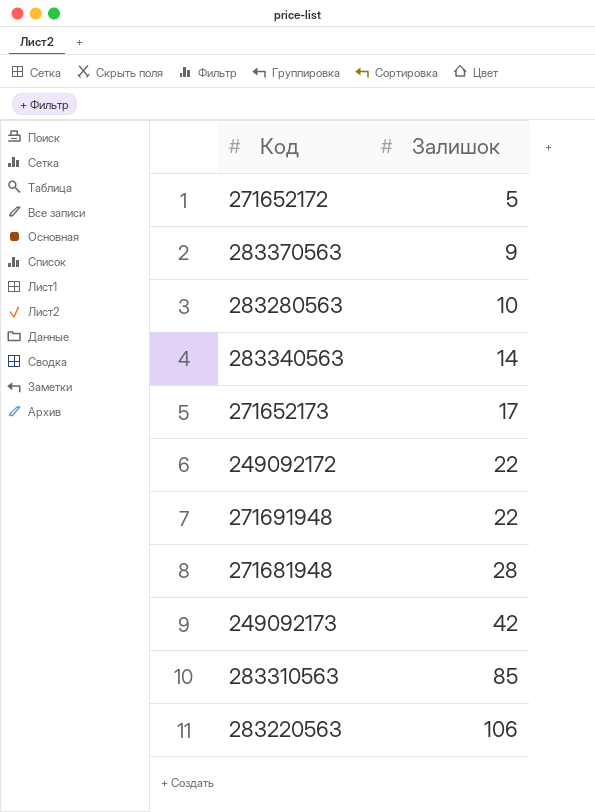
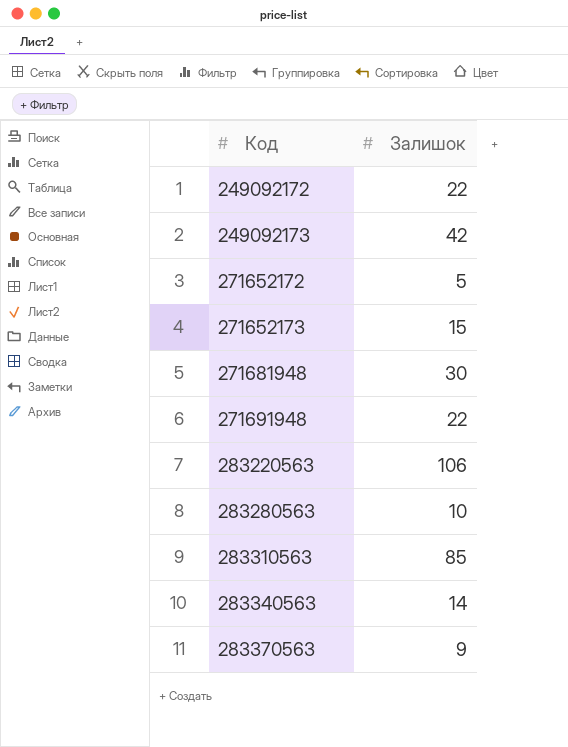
row order: Залишок ascending -> Код ascending
271652173 | Залишок: 17 -> 15
271681948 | Залишок: 28 -> 30

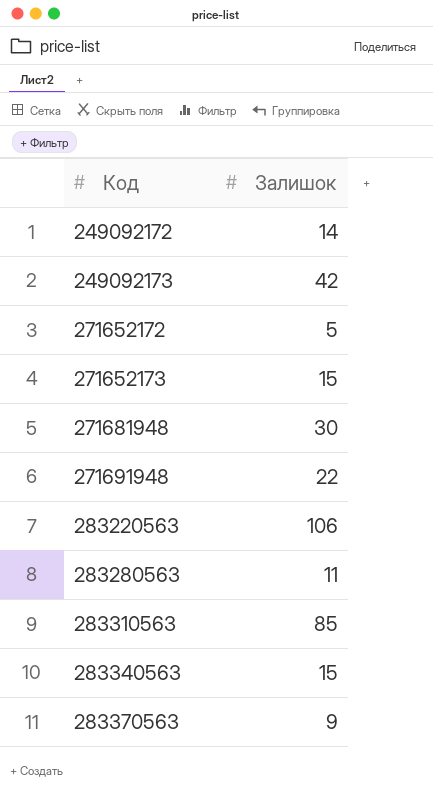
249092172 | Залишок: 22 -> 14
283280563 | Залишок: 10 -> 11
283340563 | Залишок: 14 -> 15

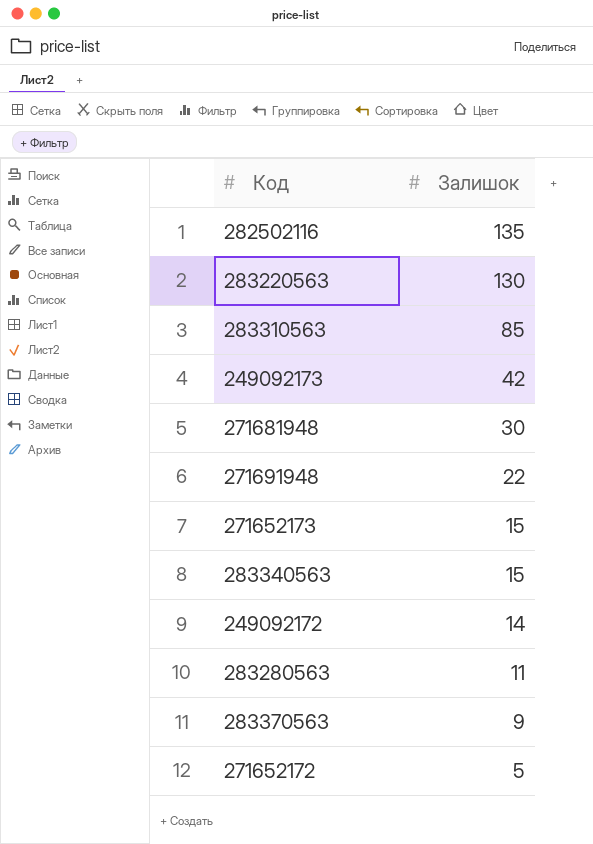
row order: Код ascending -> Залишок descending
row 282502116: none -> 135
283220563 | Залишок: 106 -> 130

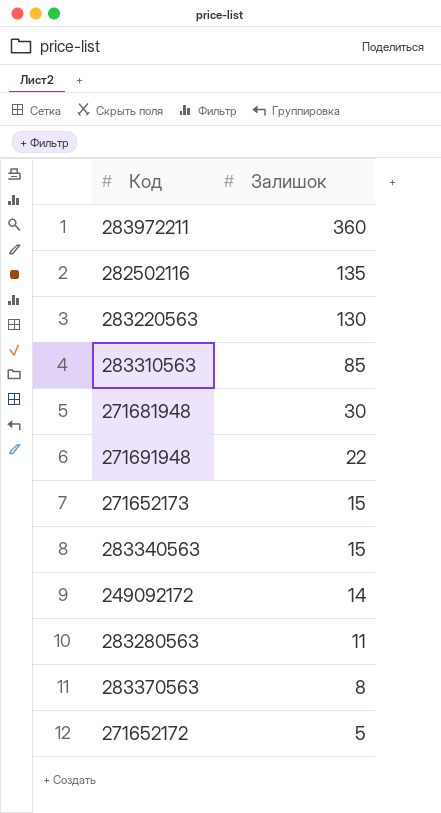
row 249092173: 42 -> none
row 283972211: none -> 360
283370563 | Залишок: 9 -> 8

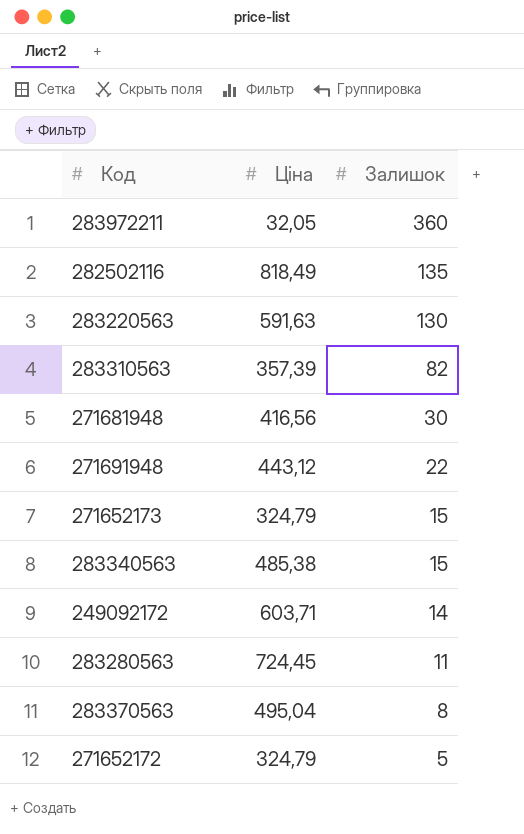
column Ціна | position: none -> 2
283310563 | Залишок: 85 -> 82

